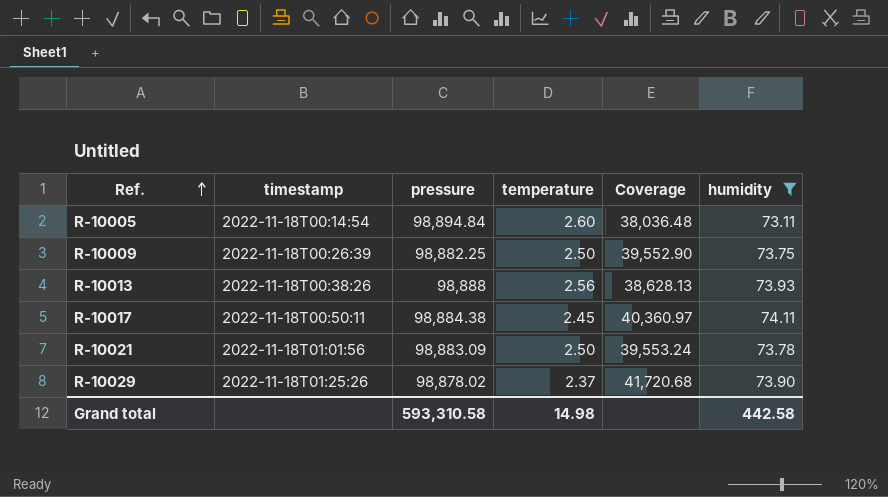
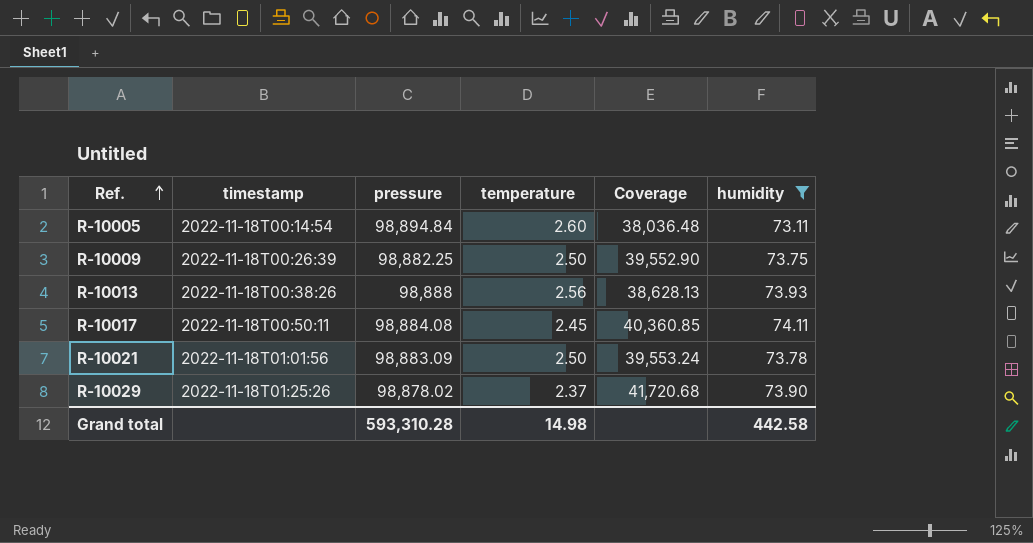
R-10017 | pressure: 98,884.38 -> 98,884.08
R-10017 | Coverage: 40,360.97 -> 40,360.85
Grand total | pressure: 593,310.58 -> 593,310.28

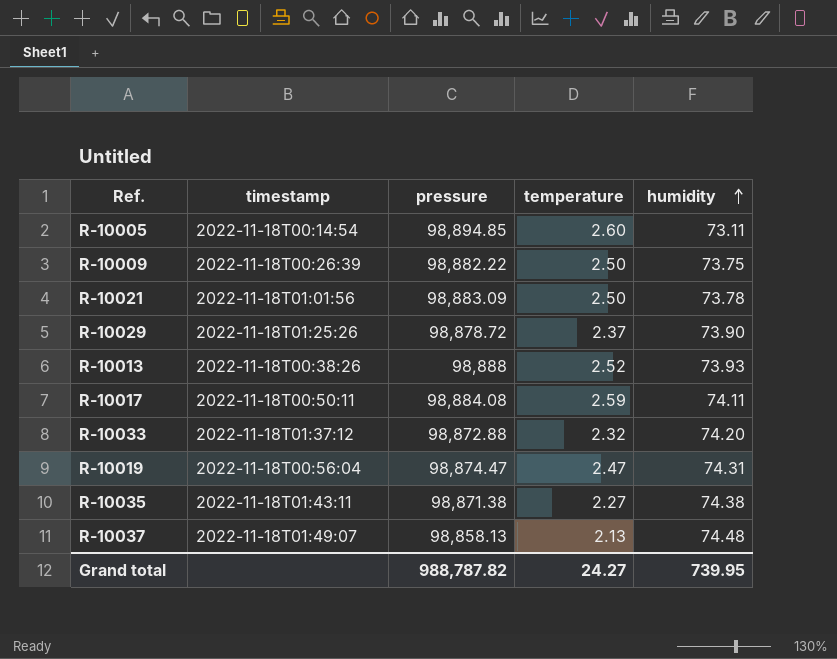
filter: humidity <= 74.11 -> none
row order: Ref. ascending -> humidity ascending
column Coverage | formula: [pressure] / [temperature] -> none
R-10005 | pressure: 98,894.84 -> 98,894.85
R-10009 | pressure: 98,882.25 -> 98,882.22
R-10029 | pressure: 98,878.02 -> 98,878.72
R-10013 | temperature: 2.56 -> 2.52
R-10017 | temperature: 2.45 -> 2.59
Grand total | pressure: 593,310.28 -> 988,787.82
Grand total | temperature: 14.98 -> 24.27
Grand total | humidity: 442.58 -> 739.95

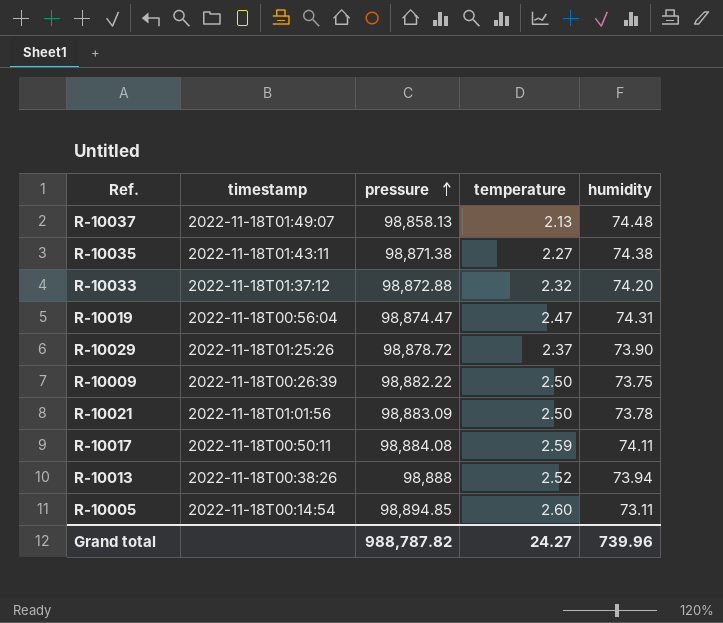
row order: humidity ascending -> pressure ascending
R-10013 | humidity: 73.93 -> 73.94
Grand total | humidity: 739.95 -> 739.96

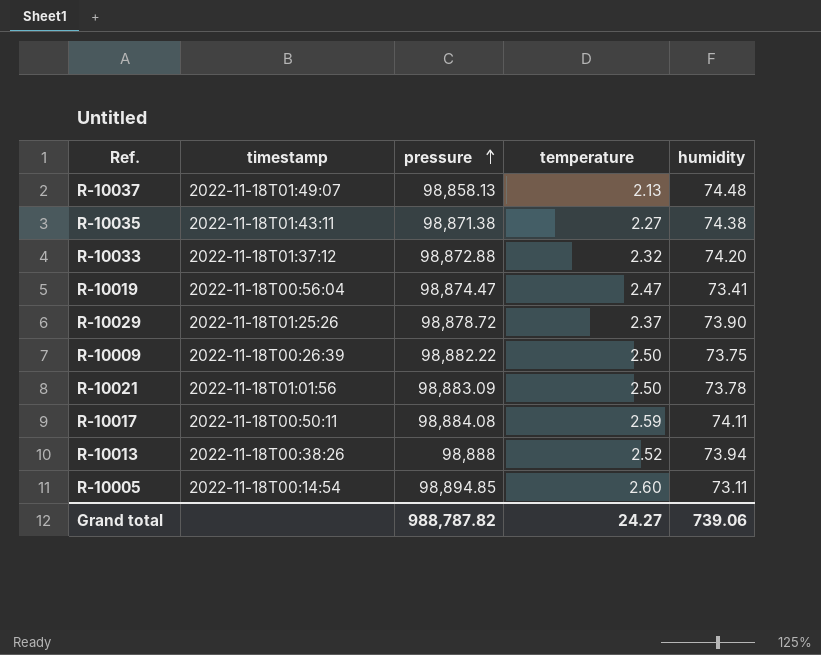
R-10019 | humidity: 74.31 -> 73.41
Grand total | humidity: 739.96 -> 739.06

